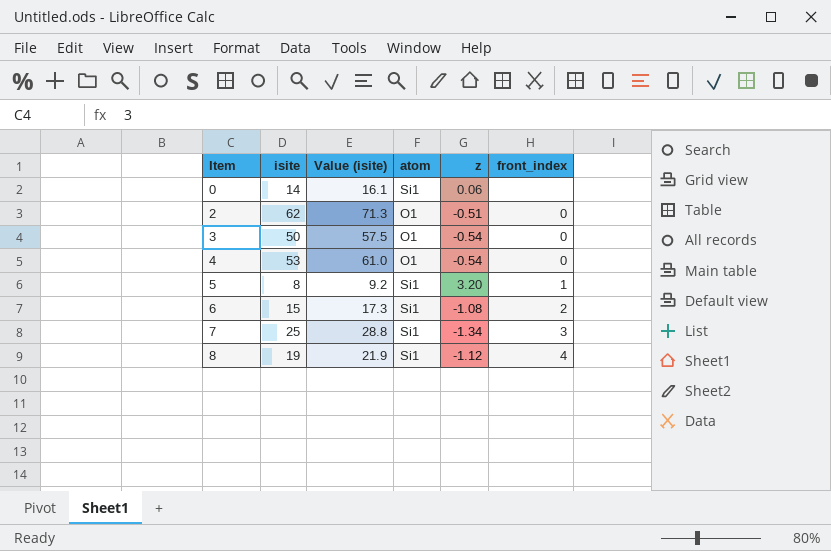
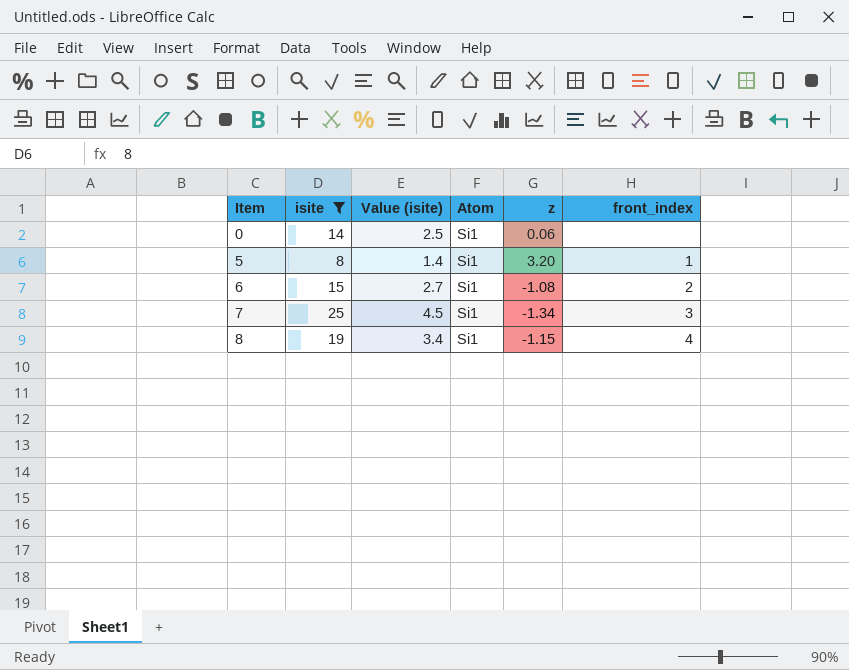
filter: none -> isite <= 25
column Value (isite) | formula: [isite] * 1.15 -> [isite] * 0.18
column name: atom -> Atom
8 | z: -1.12 -> -1.15

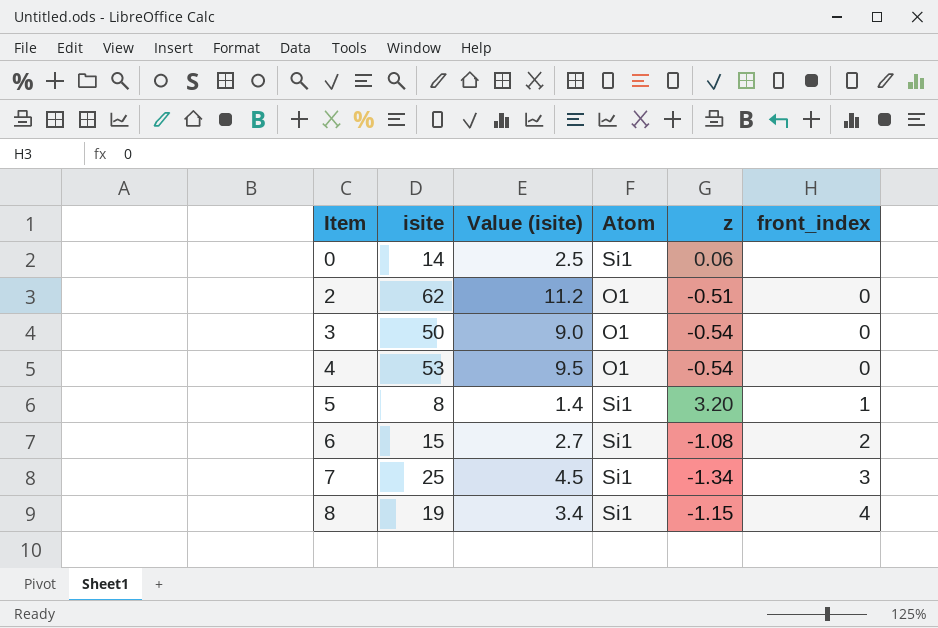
filter: isite <= 25 -> none

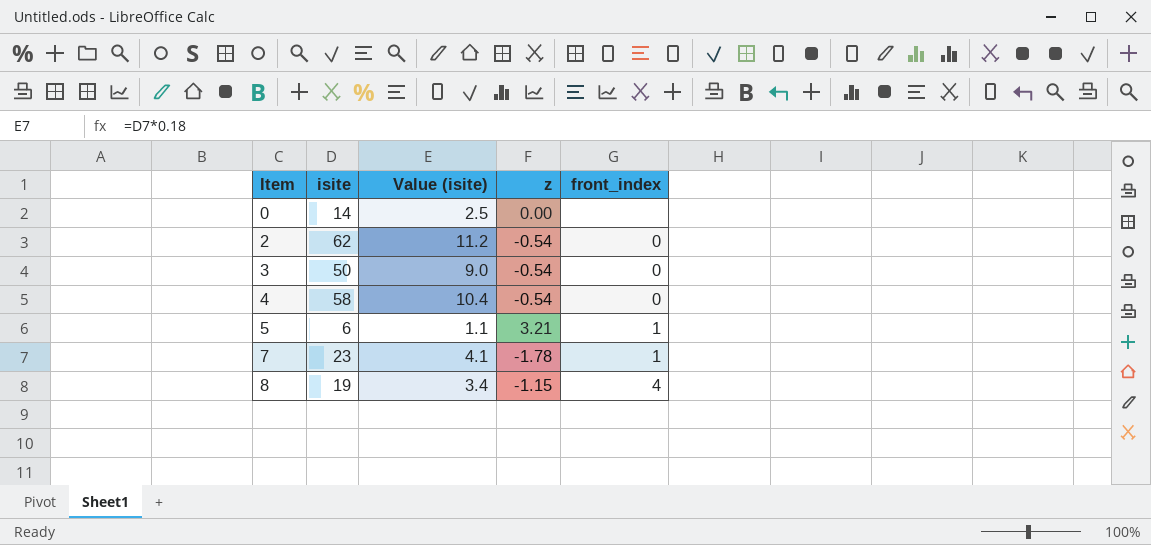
column Atom | position: 4 -> none
row 6: 15 | 2.7 | Si1 | -1.08 | 2 -> none
0 | z: 0.06 -> 0.00
2 | z: -0.51 -> -0.54
4 | isite: 53 -> 58
4 | Value (isite): 9.5 -> 10.4
5 | isite: 8 -> 6
5 | Value (isite): 1.4 -> 1.1
5 | z: 3.20 -> 3.21
7 | isite: 25 -> 23
7 | Value (isite): 4.5 -> 4.1
7 | z: -1.34 -> -1.78
7 | front_index: 3 -> 1

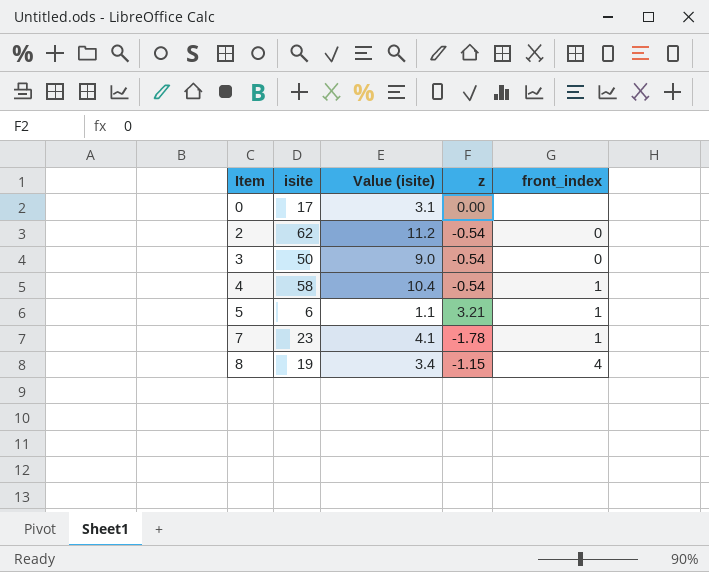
0 | isite: 14 -> 17
0 | Value (isite): 2.5 -> 3.1
4 | front_index: 0 -> 1

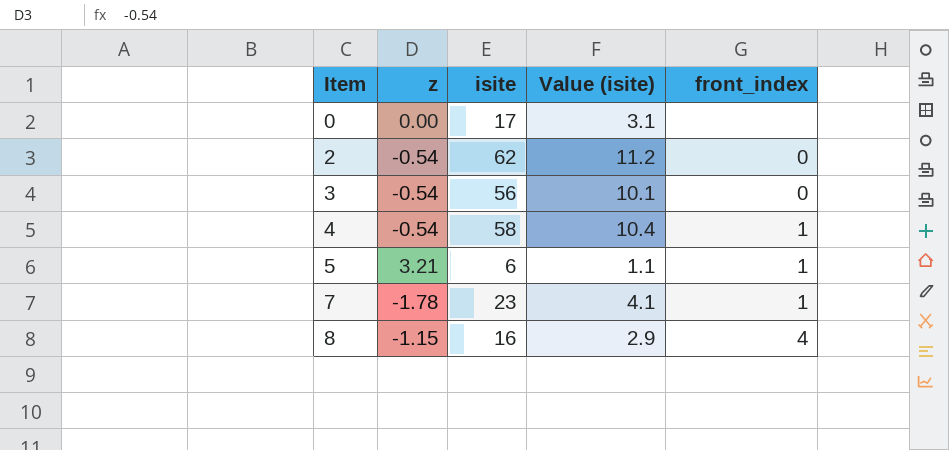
column z | position: 4 -> 2
3 | isite: 50 -> 56
3 | Value (isite): 9.0 -> 10.1
8 | isite: 19 -> 16
8 | Value (isite): 3.4 -> 2.9

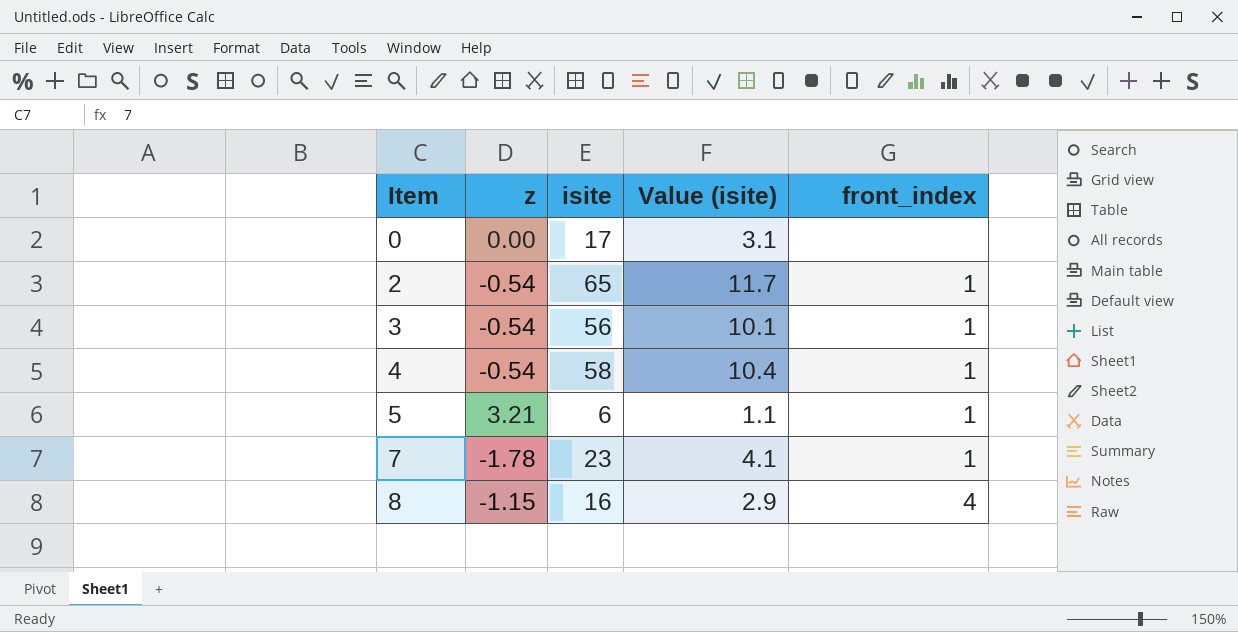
2 | isite: 62 -> 65
2 | Value (isite): 11.2 -> 11.7
2 | front_index: 0 -> 1
3 | front_index: 0 -> 1

